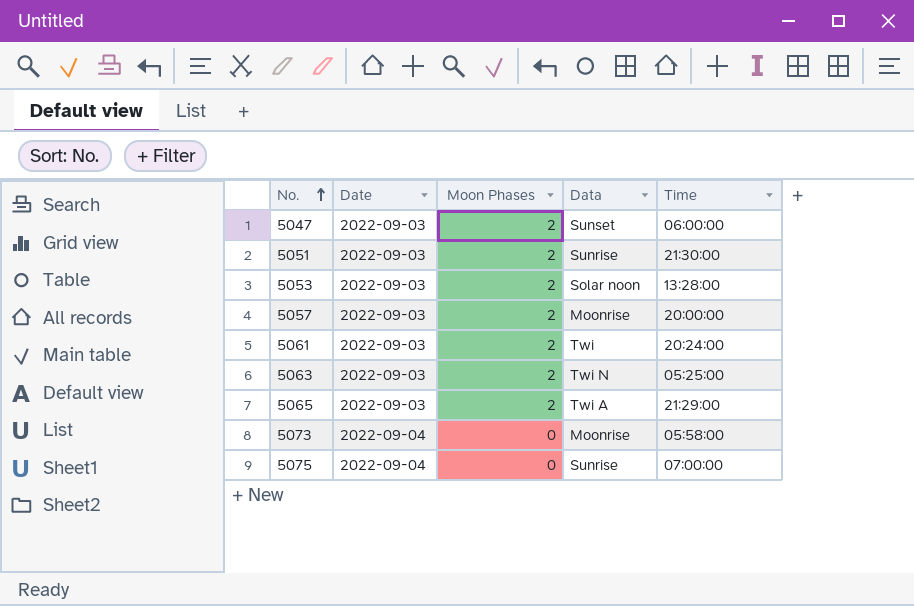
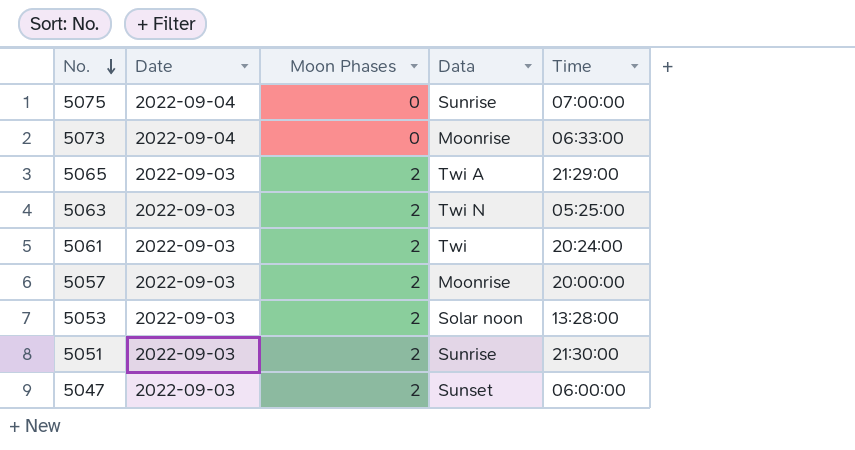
row order: No. ascending -> No. descending
5073 | Time: 05:58:00 -> 06:33:00

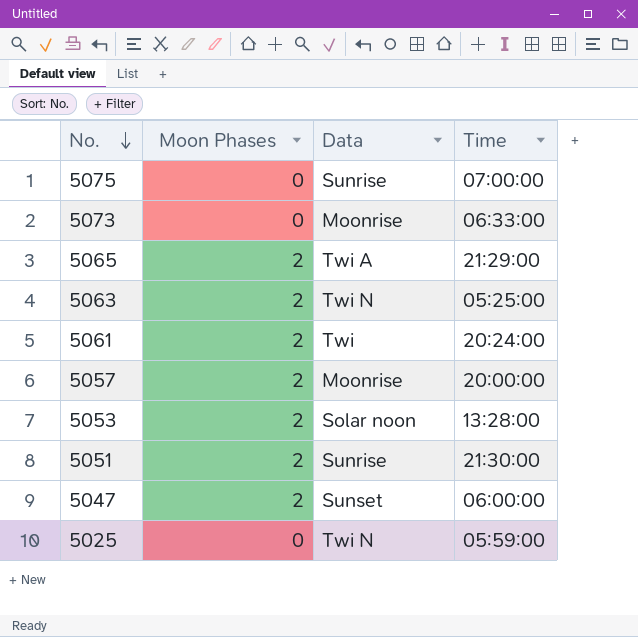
column Date | position: 2 -> none
row 5025: none -> 0 | Twi N | 05:59:00

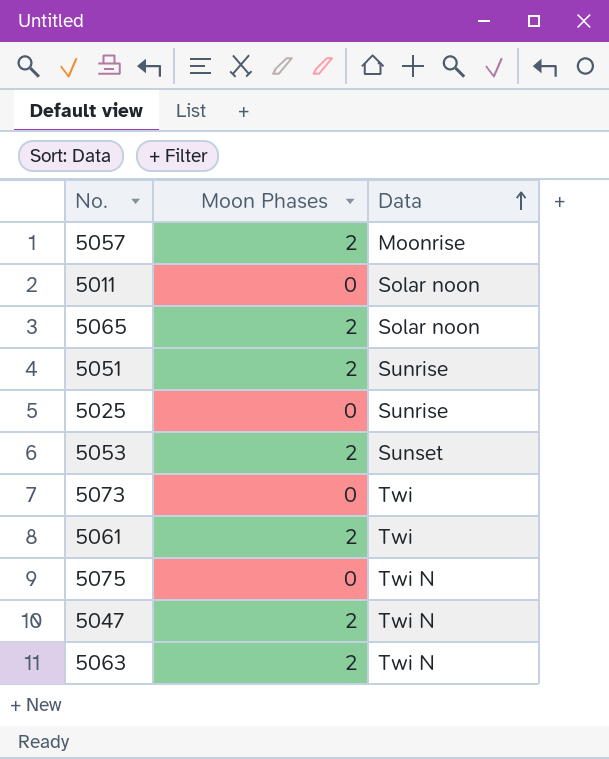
row order: No. descending -> Data ascending
column Time | position: 4 -> none
row 5011: none -> 0 | Solar noon
5065 | Data: Twi A -> Solar noon
5025 | Data: Twi N -> Sunrise
5053 | Data: Solar noon -> Sunset
5073 | Data: Moonrise -> Twi
5075 | Data: Sunrise -> Twi N
5047 | Data: Sunset -> Twi N

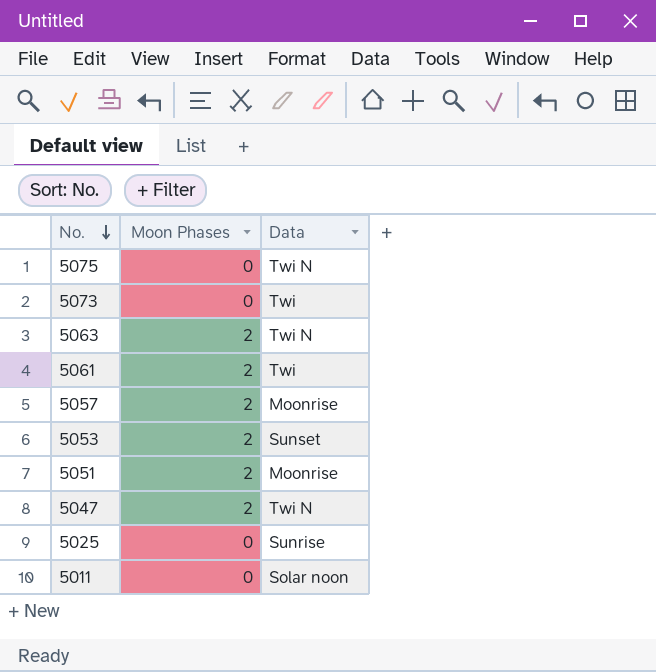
row order: Data ascending -> No. descending
row 5065: 2 | Solar noon -> none
5051 | Data: Sunrise -> Moonrise

